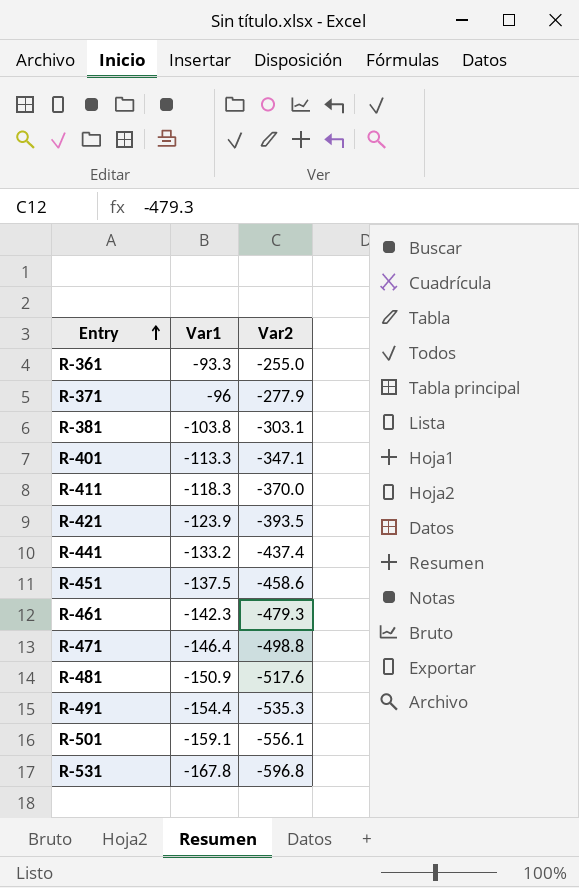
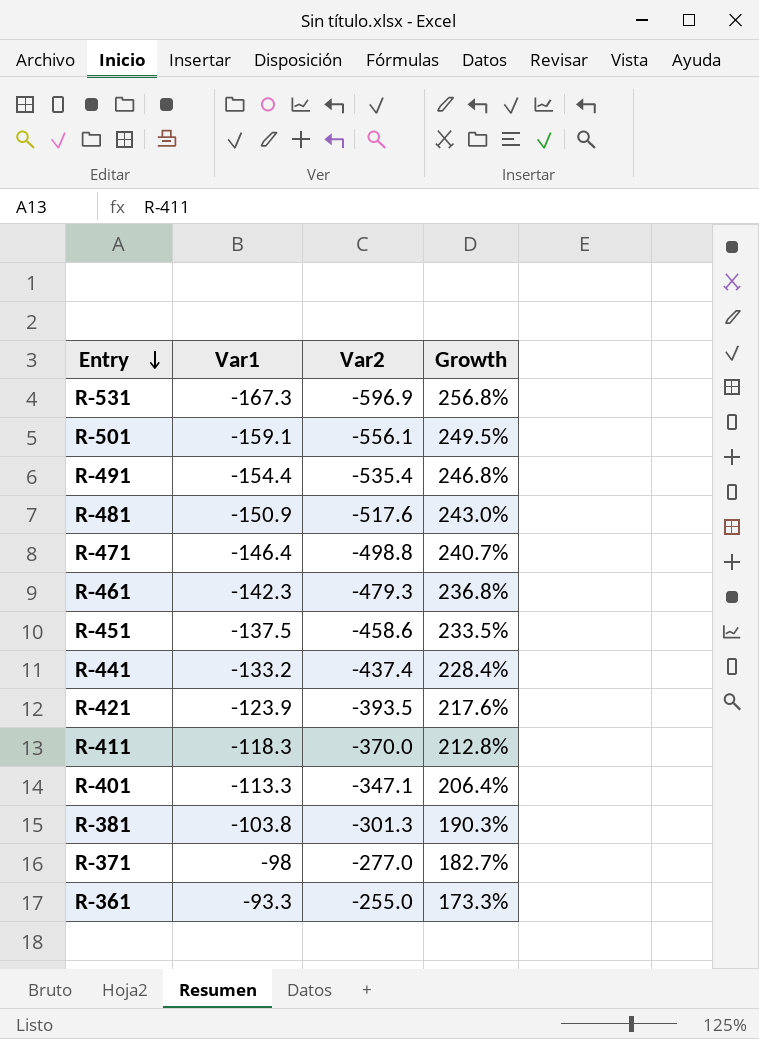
row order: Entry ascending -> Entry descending
column Growth | formula: none -> ([Var2] - [Var1]) / [Var1]
R-531 | Var1: -167.8 -> -167.3
R-531 | Var2: -596.8 -> -596.9
R-491 | Var2: -535.3 -> -535.4
R-381 | Var2: -303.1 -> -301.3
R-371 | Var1: -96 -> -98
R-371 | Var2: -277.9 -> -277.0

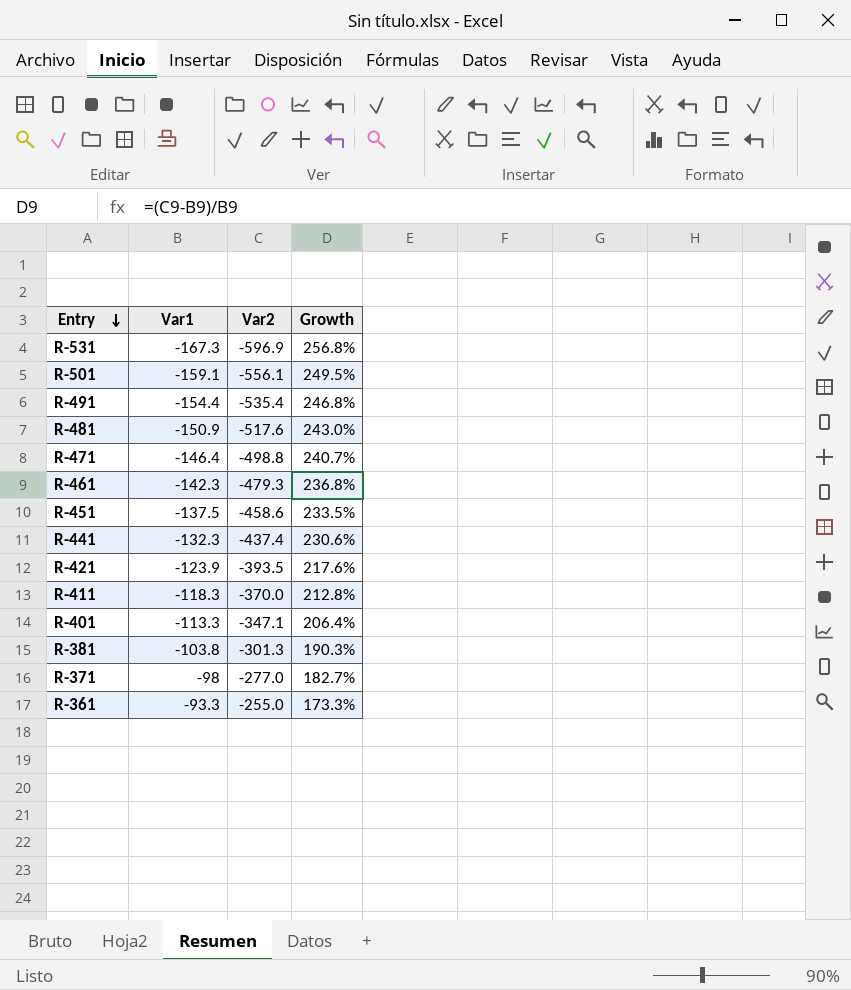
R-441 | Var1: -133.2 -> -132.3
R-441 | Growth: 228.4% -> 230.6%

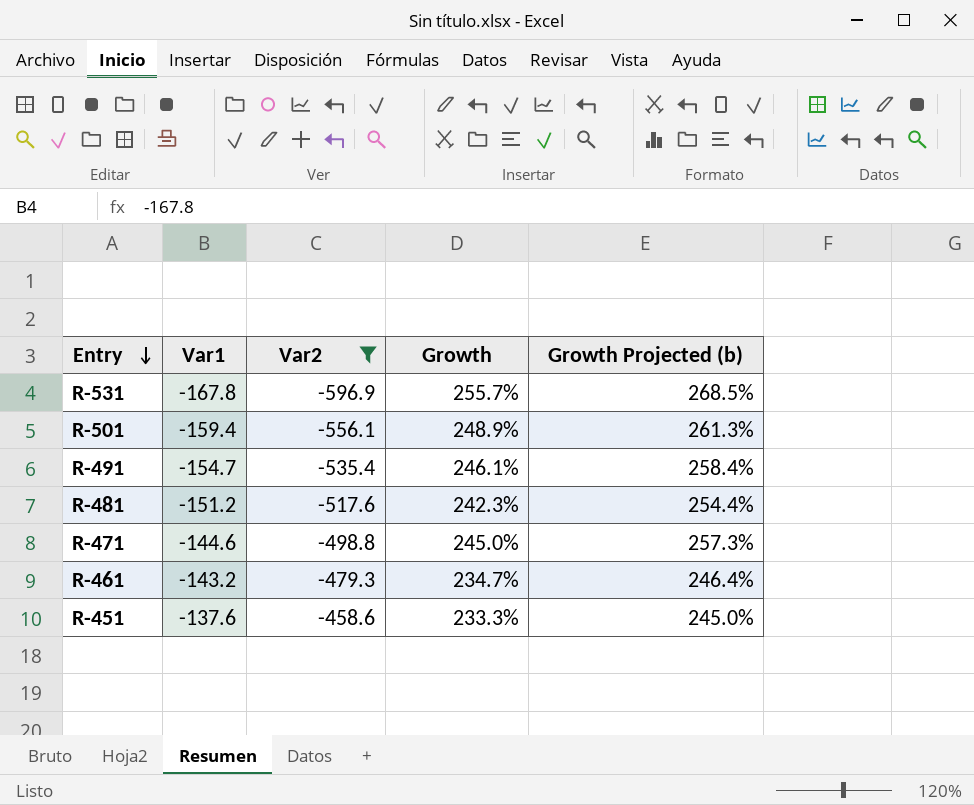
filter: none -> Var2 <= -458.6
column Growth Projected (b) | formula: none -> [Growth] * 1.05
R-531 | Var1: -167.3 -> -167.8
R-531 | Growth: 256.8% -> 255.7%
R-501 | Var1: -159.1 -> -159.4
R-501 | Growth: 249.5% -> 248.9%
R-491 | Var1: -154.4 -> -154.7
R-491 | Growth: 246.8% -> 246.1%
R-481 | Var1: -150.9 -> -151.2
R-481 | Growth: 243.0% -> 242.3%
R-471 | Var1: -146.4 -> -144.6
R-471 | Growth: 240.7% -> 245.0%
R-461 | Var1: -142.3 -> -143.2
R-461 | Growth: 236.8% -> 234.7%
R-451 | Var1: -137.5 -> -137.6
R-451 | Growth: 233.5% -> 233.3%

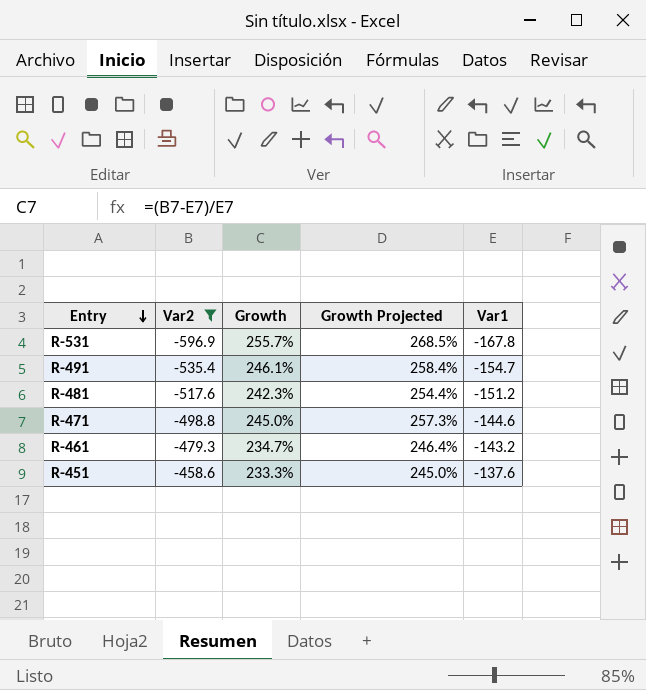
column name: Growth Projected (b) -> Growth Projected
column Var1 | position: 2 -> 5
row R-501: -159.4 | -556.1 | 248.9% | 261.3% -> none

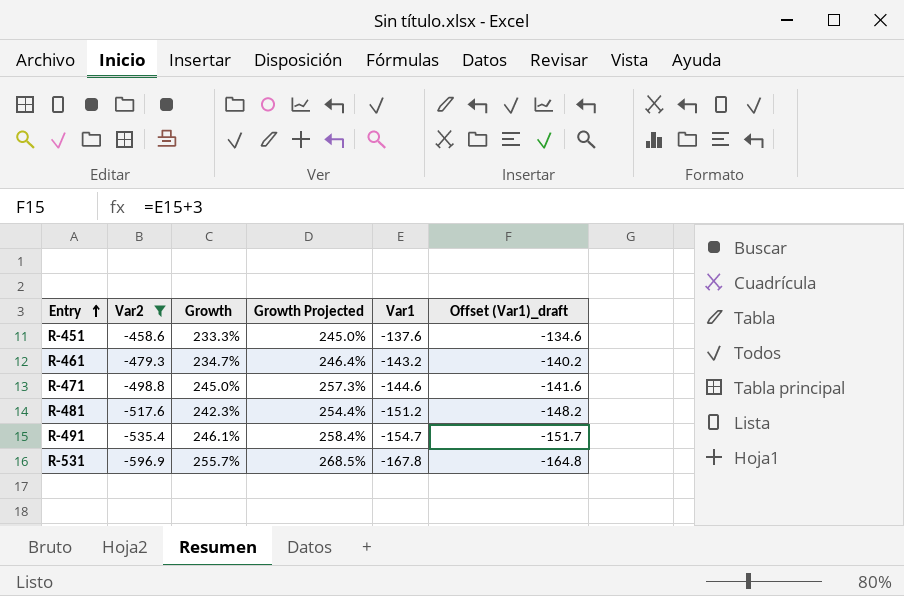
row order: Entry descending -> Entry ascending
column Offset (Var1)_draft | formula: none -> [Var1] + 3

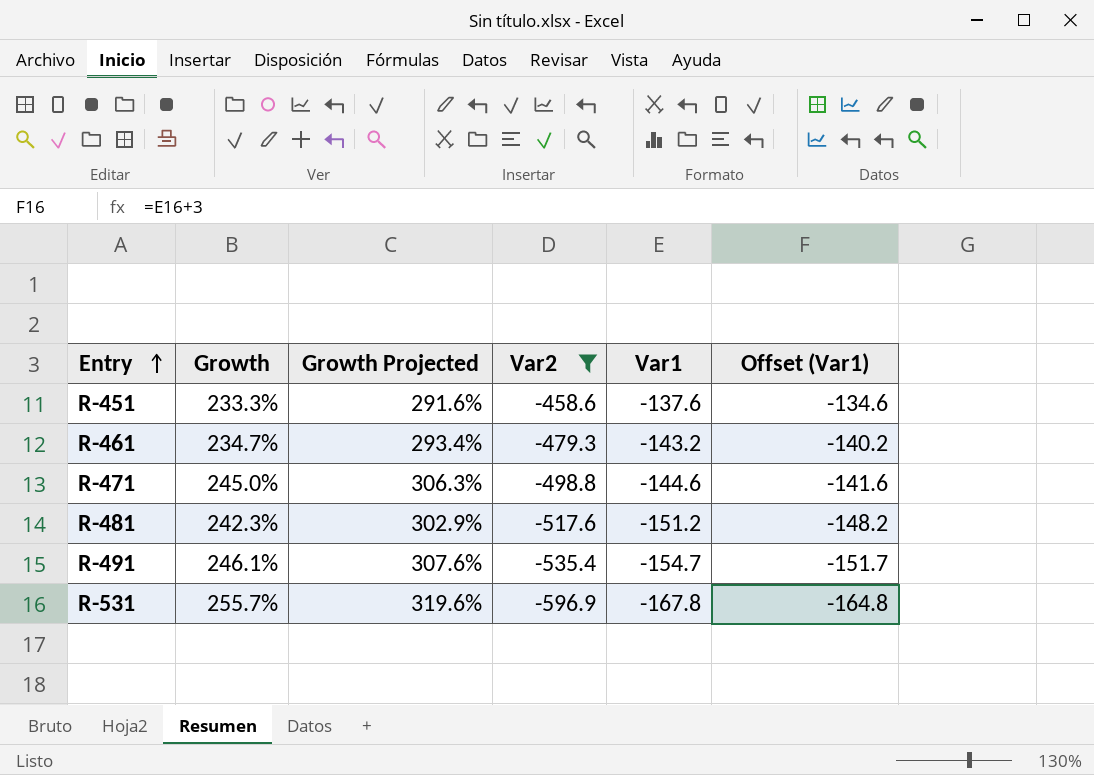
column Growth Projected | formula: [Growth] * 1.05 -> [Growth] * 1.25
column Var2 | position: 2 -> 4
column name: Offset (Var1)_draft -> Offset (Var1)

